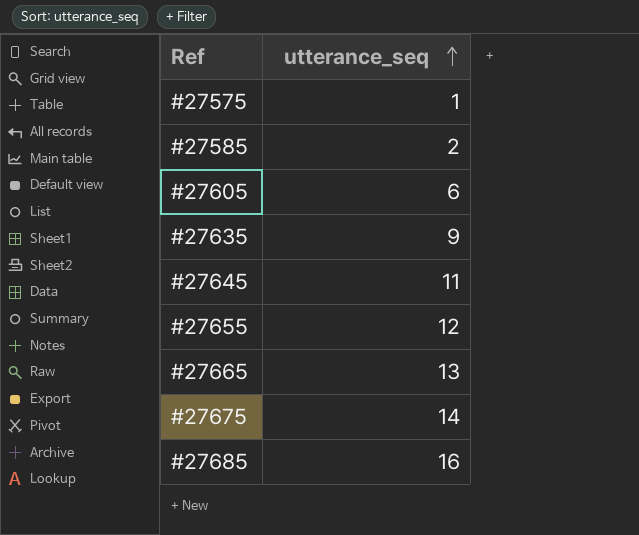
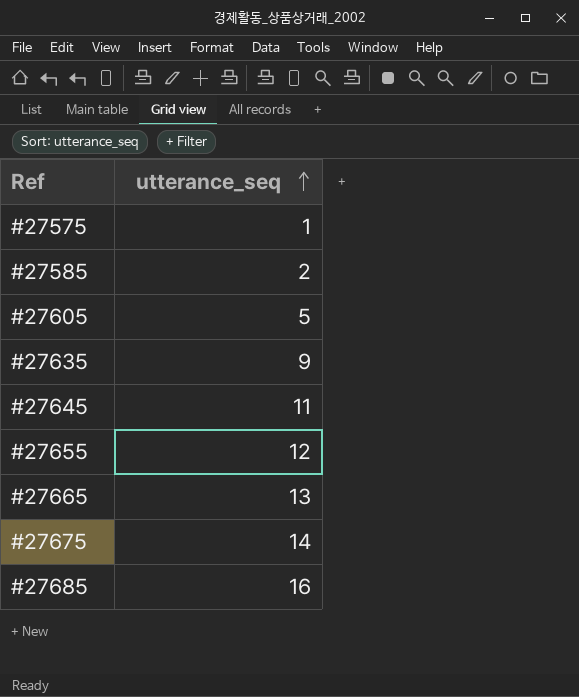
#27605 | utterance_seq: 6 -> 5

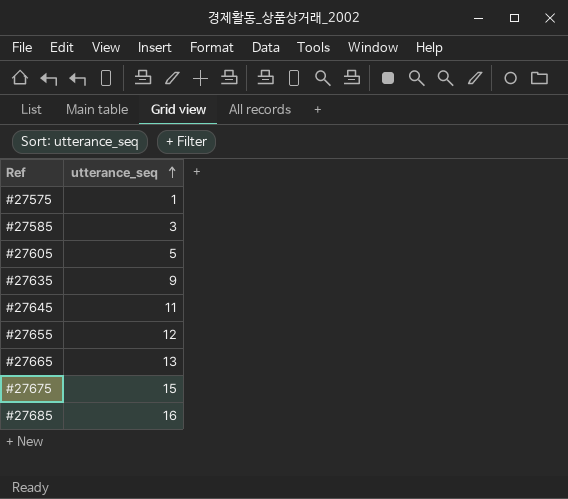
#27585 | utterance_seq: 2 -> 3
#27675 | utterance_seq: 14 -> 15

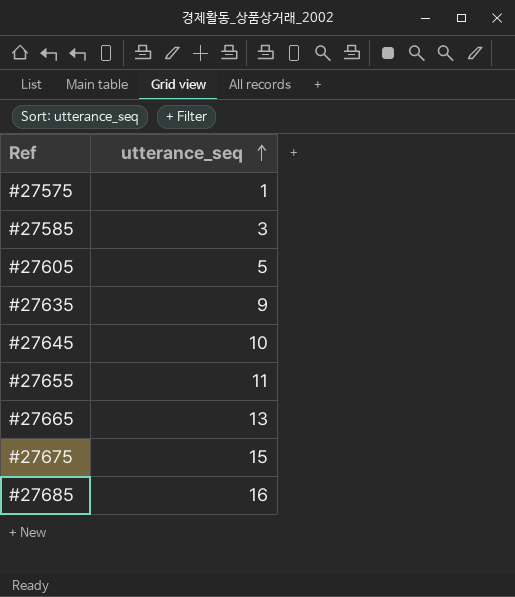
#27645 | utterance_seq: 11 -> 10
#27655 | utterance_seq: 12 -> 11

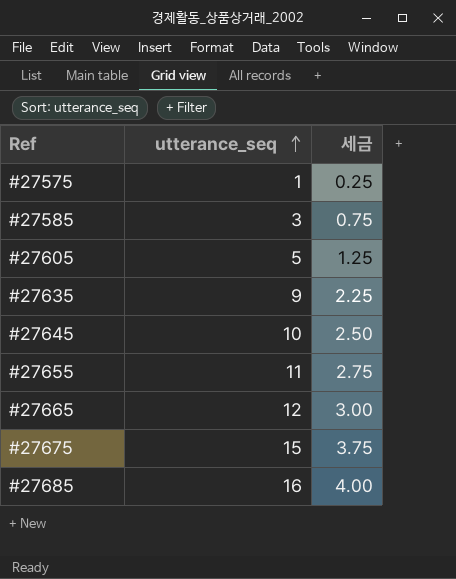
column 세금 | formula: none -> [utterance_seq] * 0.25
#27665 | utterance_seq: 13 -> 12

